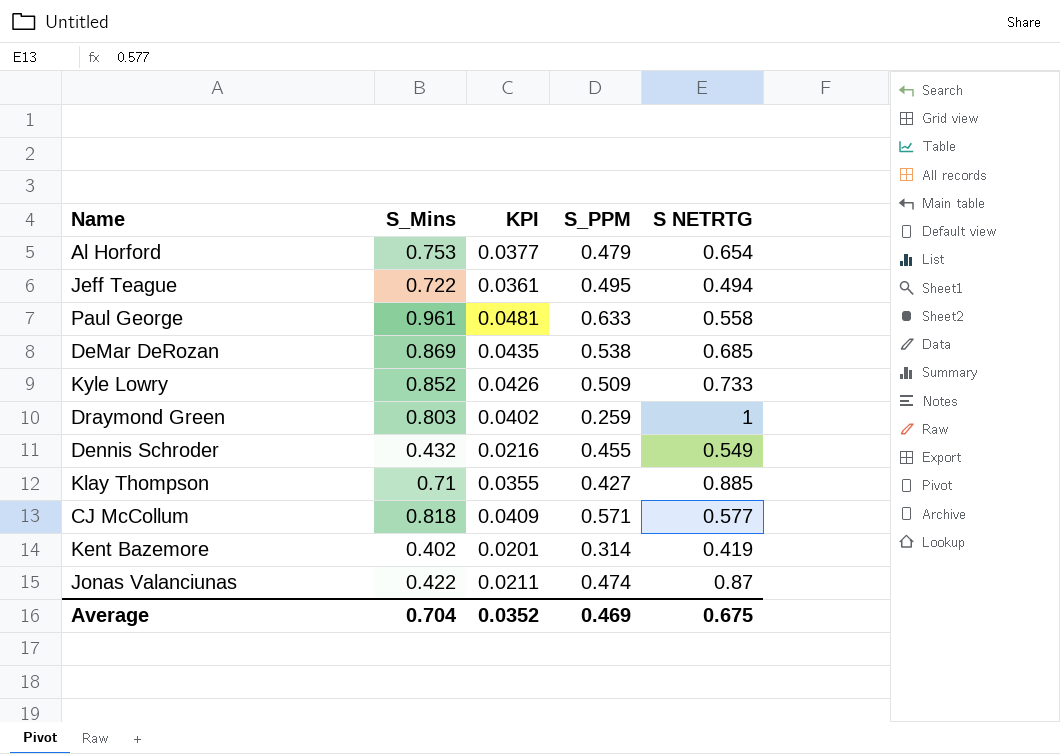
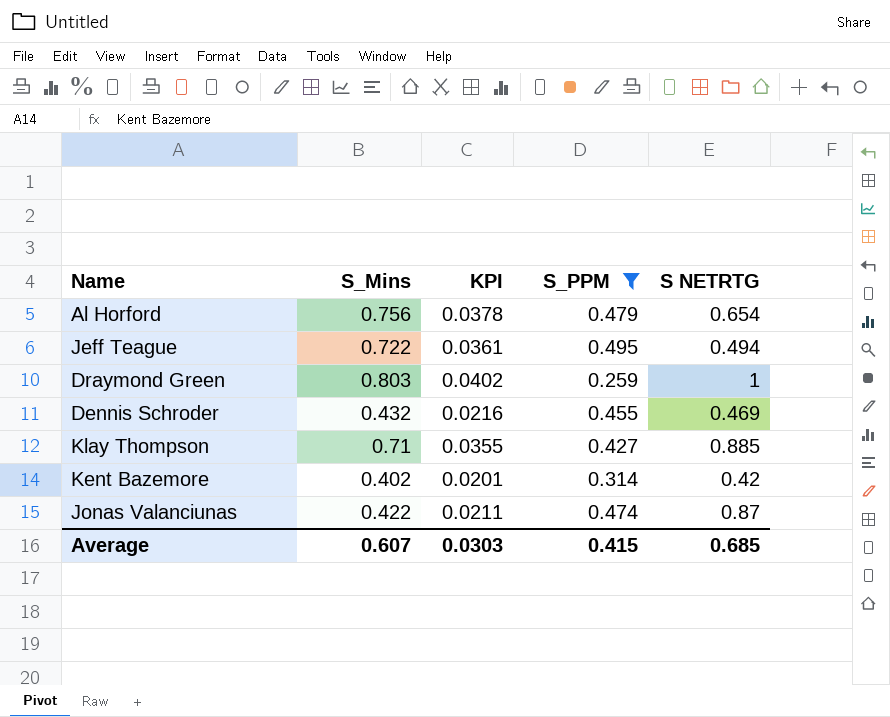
filter: none -> S_PPM <= 0.495
Al Horford | S_Mins: 0.753 -> 0.756
Al Horford | KPI: 0.0377 -> 0.0378
Dennis Schroder | S NETRTG: 0.549 -> 0.469
Kent Bazemore | S NETRTG: 0.419 -> 0.42
Average | S_Mins: 0.704 -> 0.607
Average | KPI: 0.0352 -> 0.0303
Average | S_PPM: 0.469 -> 0.415
Average | S NETRTG: 0.675 -> 0.685

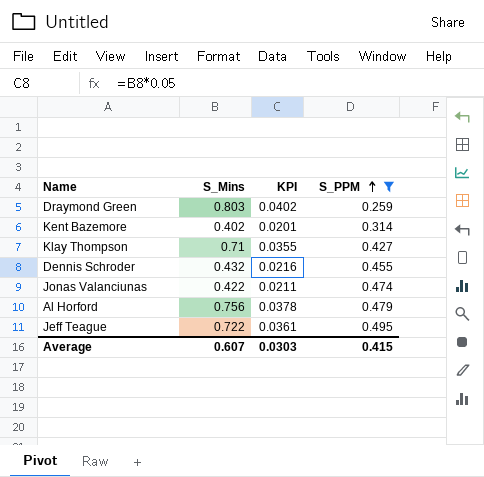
row order: none -> S_PPM ascending
column S NETRTG | position: 5 -> none

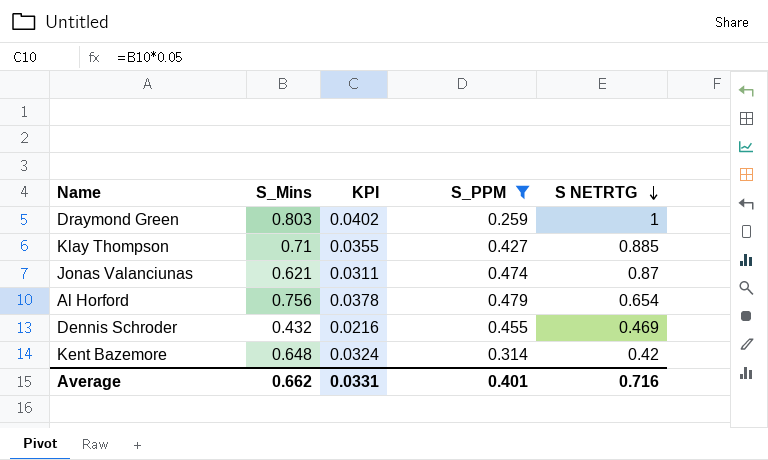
row order: S_PPM ascending -> S NETRTG descending
column S NETRTG | position: none -> 5
row Jeff Teague: 0.722 | 0.0361 | 0.495 -> none
Jonas Valanciunas | S_Mins: 0.422 -> 0.621
Jonas Valanciunas | KPI: 0.0211 -> 0.0311
Kent Bazemore | S_Mins: 0.402 -> 0.648
Kent Bazemore | KPI: 0.0201 -> 0.0324
Average | S_Mins: 0.607 -> 0.662
Average | KPI: 0.0303 -> 0.0331
Average | S_PPM: 0.415 -> 0.401

